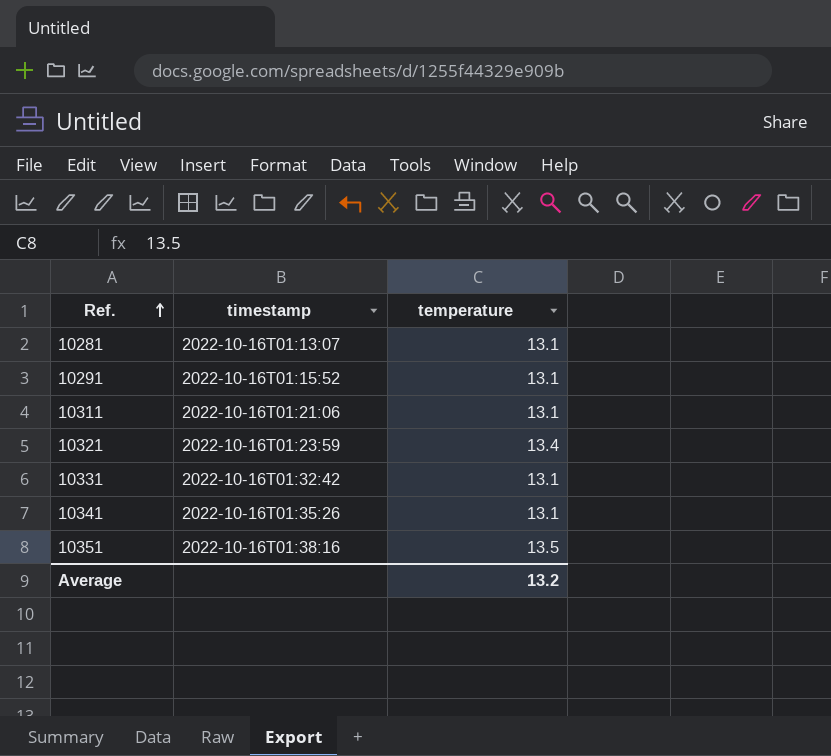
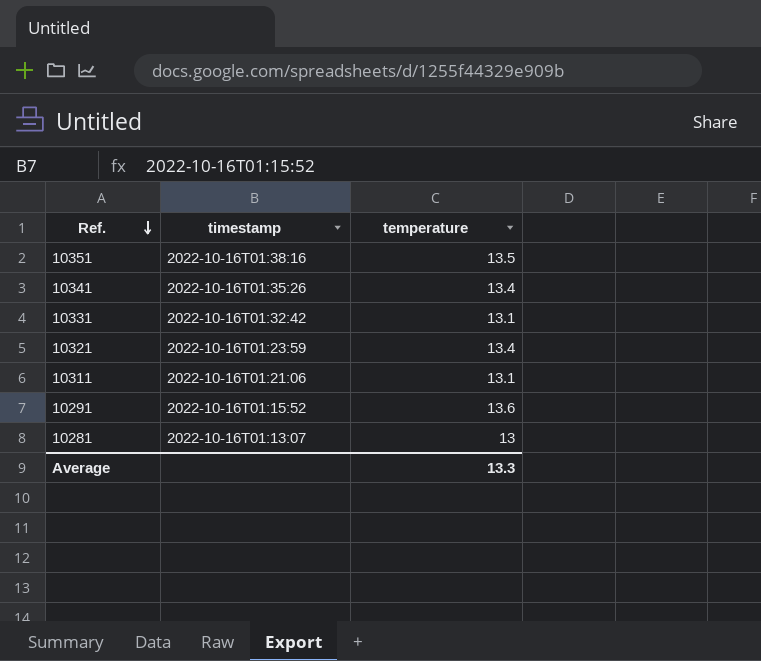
row order: Ref. ascending -> Ref. descending
10341 | temperature: 13.1 -> 13.4
10291 | temperature: 13.1 -> 13.6
10281 | temperature: 13.1 -> 13
Average | temperature: 13.2 -> 13.3

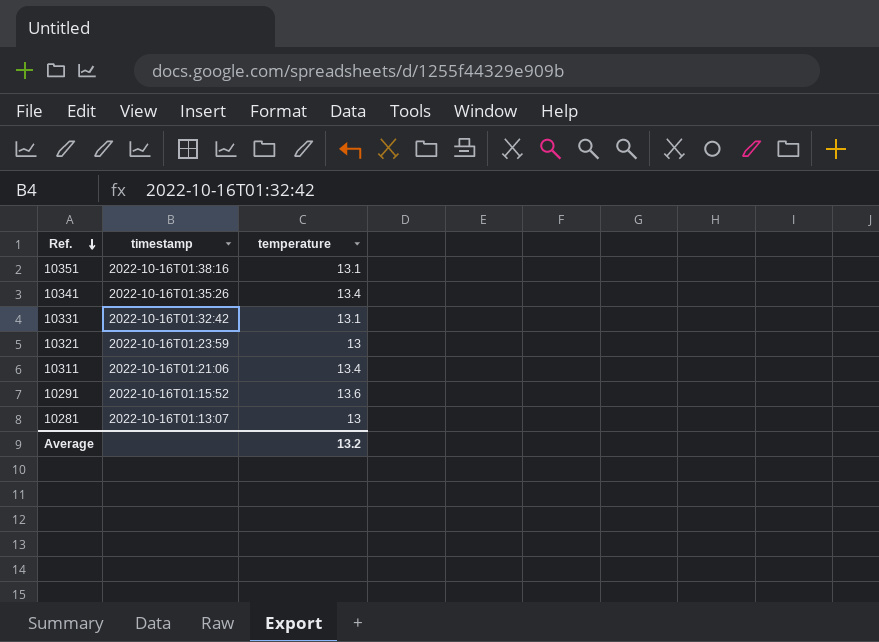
10351 | temperature: 13.5 -> 13.1
10321 | temperature: 13.4 -> 13
10311 | temperature: 13.1 -> 13.4
Average | temperature: 13.3 -> 13.2

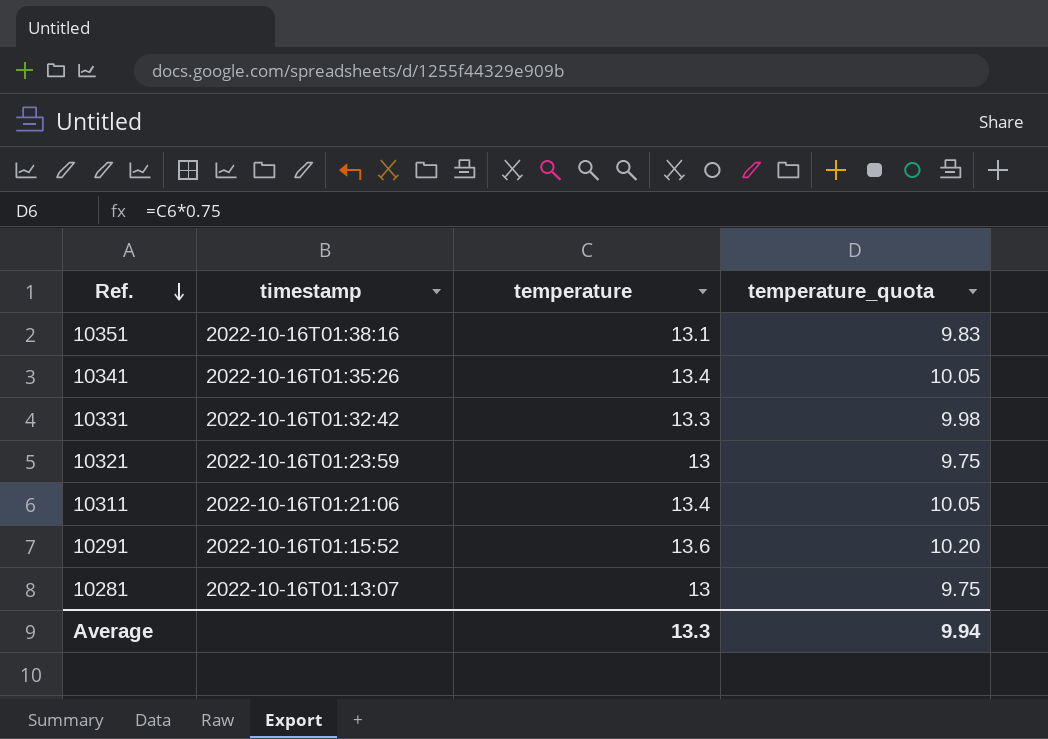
column temperature_quota | formula: none -> [temperature] * 0.75
10331 | temperature: 13.1 -> 13.3
Average | temperature: 13.2 -> 13.3

